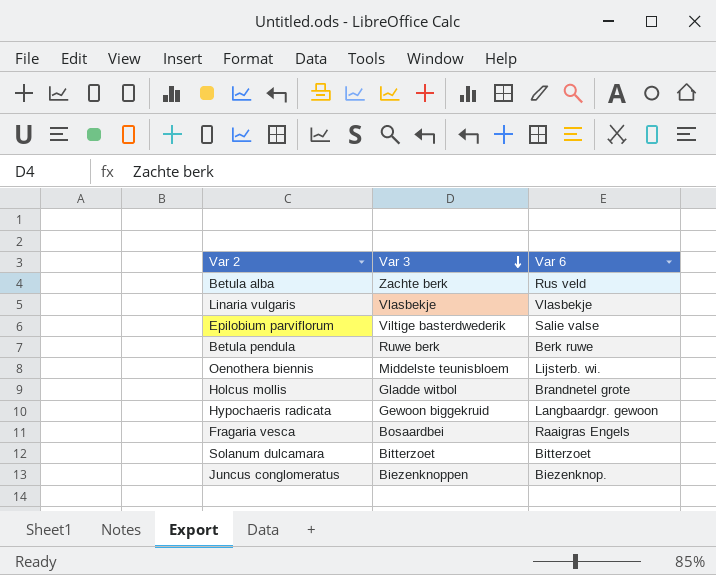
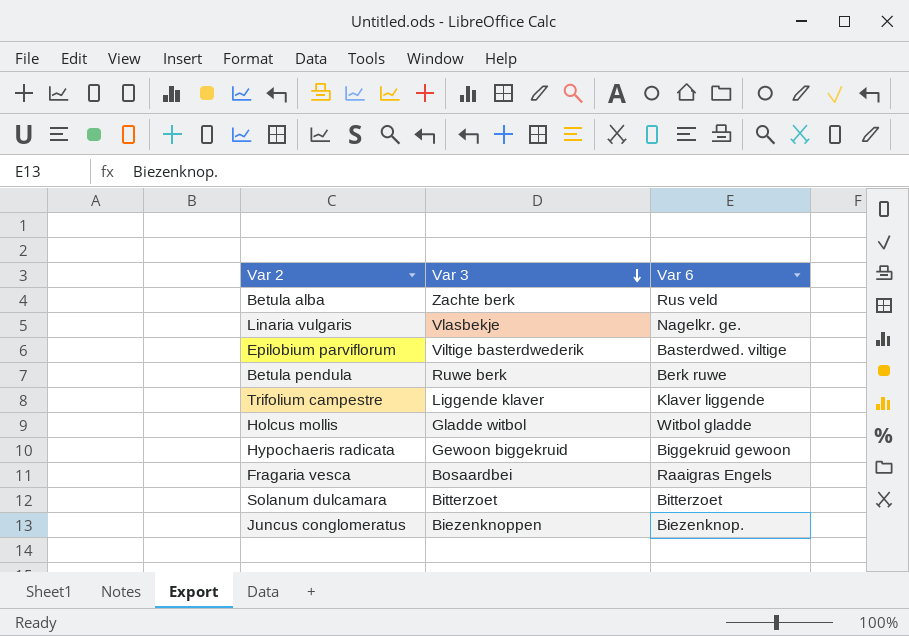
row Oenothera biennis: Middelste teunisbloem | Lijsterb. wi. -> none
Linaria vulgaris | Var 6: Vlasbekje -> Nagelkr. ge.
Epilobium parviflorum | Var 6: Salie valse -> Basterdwed. viltige
row Trifolium campestre: none -> Liggende klaver | Klaver liggende
Holcus mollis | Var 6: Brandnetel grote -> Witbol gladde
Hypochaeris radicata | Var 6: Langbaardgr. gewoon -> Biggekruid gewoon

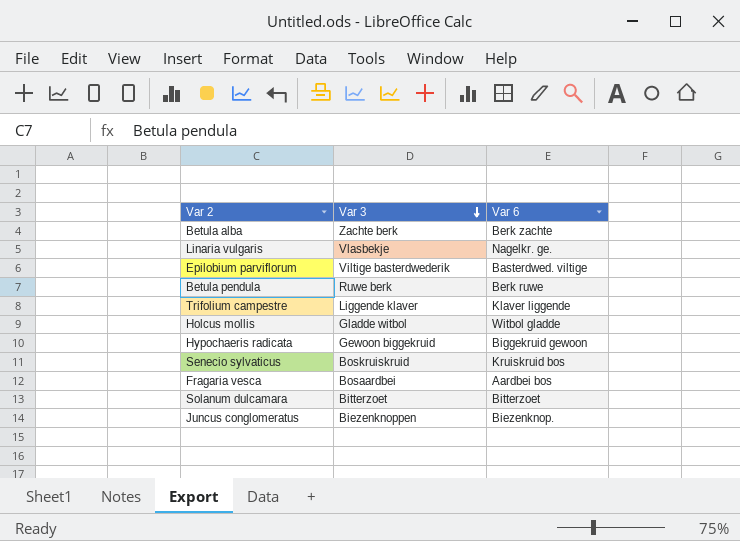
Betula alba | Var 6: Rus veld -> Berk zachte
row Senecio sylvaticus: none -> Boskruiskruid | Kruiskruid bos
Fragaria vesca | Var 6: Raaigras Engels -> Aardbei bos

